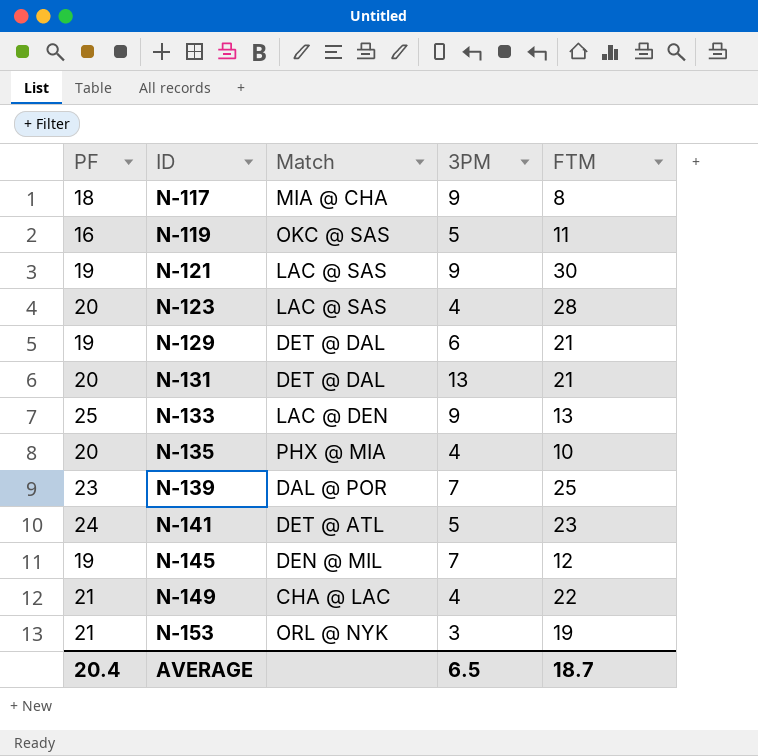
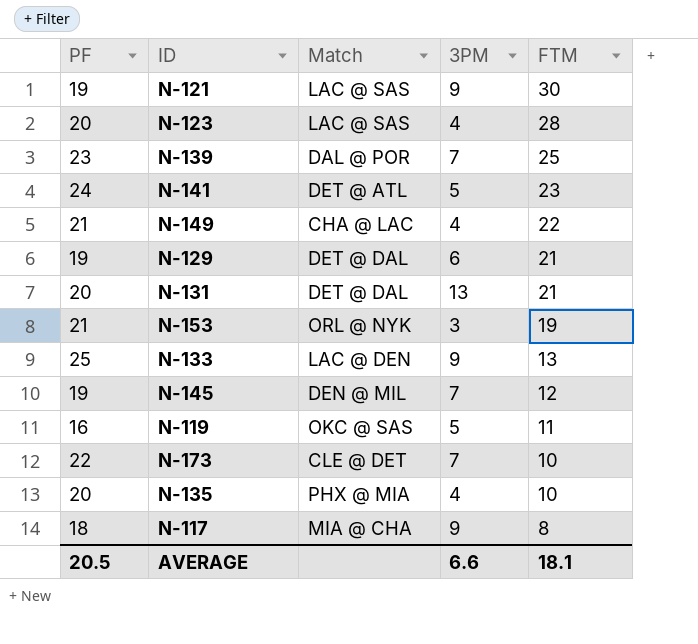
row order: ID ascending -> FTM descending
row N-173: none -> 22 | CLE @ DET | 7 | 10
AVERAGE | PF: 20.4 -> 20.5
AVERAGE | 3PM: 6.5 -> 6.6
AVERAGE | FTM: 18.7 -> 18.1

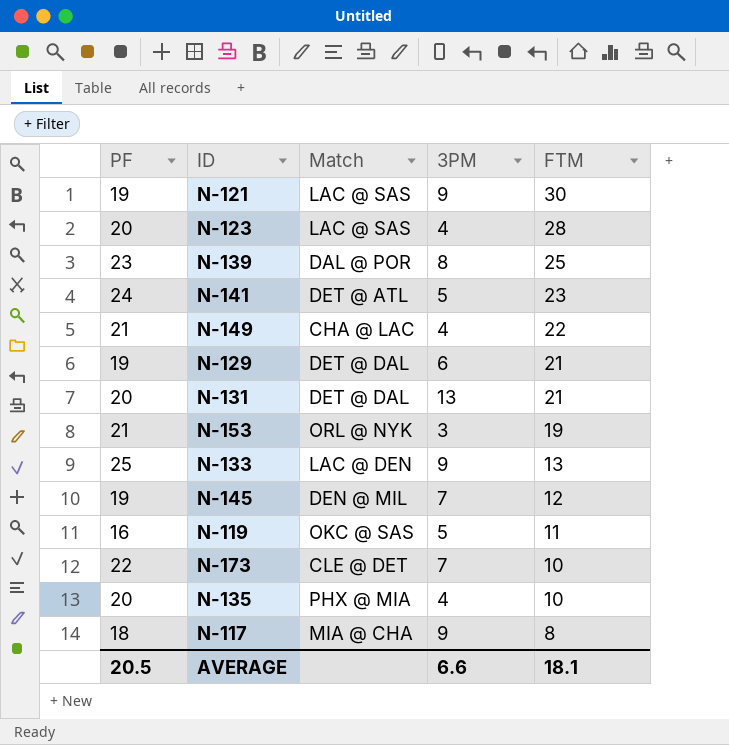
N-139 | 3PM: 7 -> 8

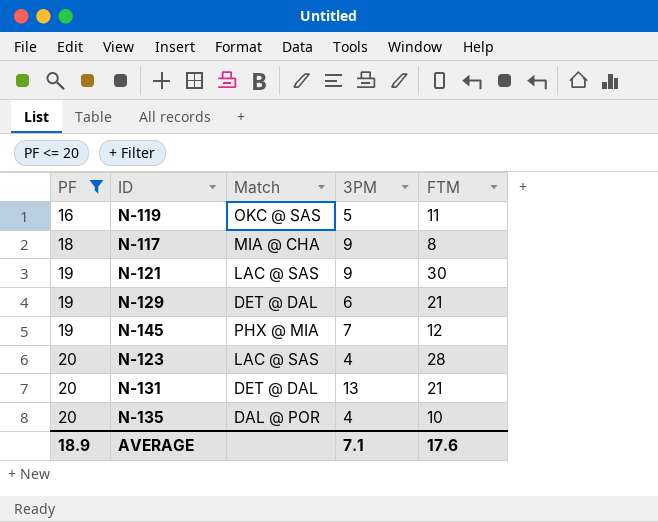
filter: none -> PF <= 20
row order: FTM descending -> PF ascending
N-145 | Match: DEN @ MIL -> PHX @ MIA
N-135 | Match: PHX @ MIA -> DAL @ POR
AVERAGE | PF: 20.5 -> 18.9
AVERAGE | 3PM: 6.6 -> 7.1
AVERAGE | FTM: 18.1 -> 17.6

